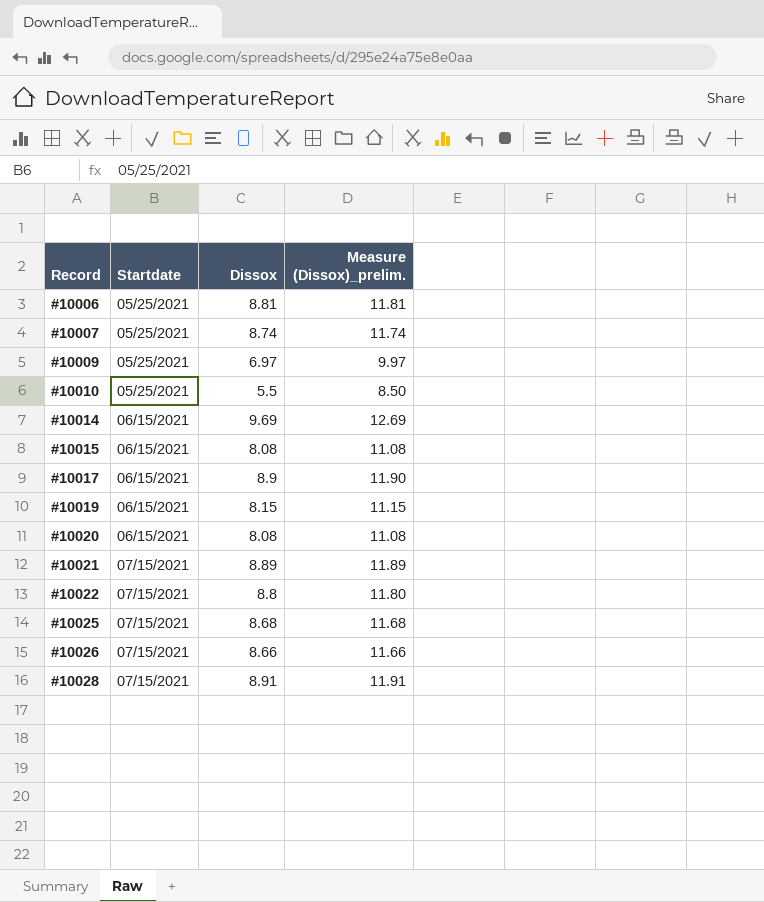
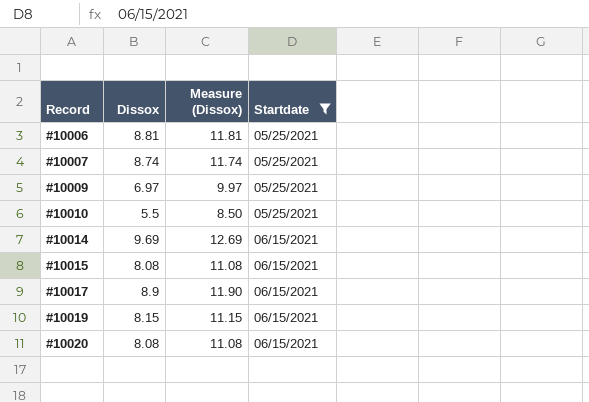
filter: none -> Startdate != 07/15/2021
column name: Measure (Dissox)_prelim. -> Measure (Dissox)
column Startdate | position: 2 -> 4

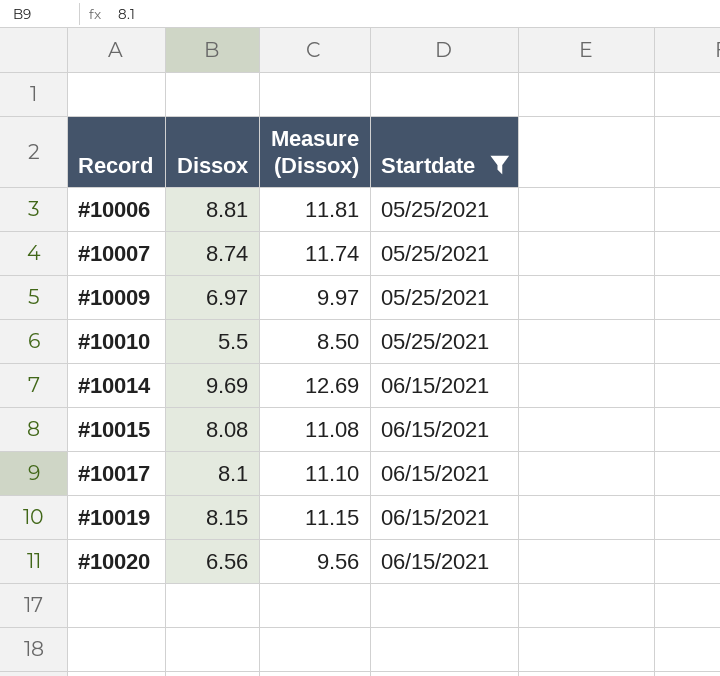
#10017 | Dissox: 8.9 -> 8.1
#10017 | Measure (Dissox): 11.90 -> 11.10
#10020 | Dissox: 8.08 -> 6.56
#10020 | Measure (Dissox): 11.08 -> 9.56

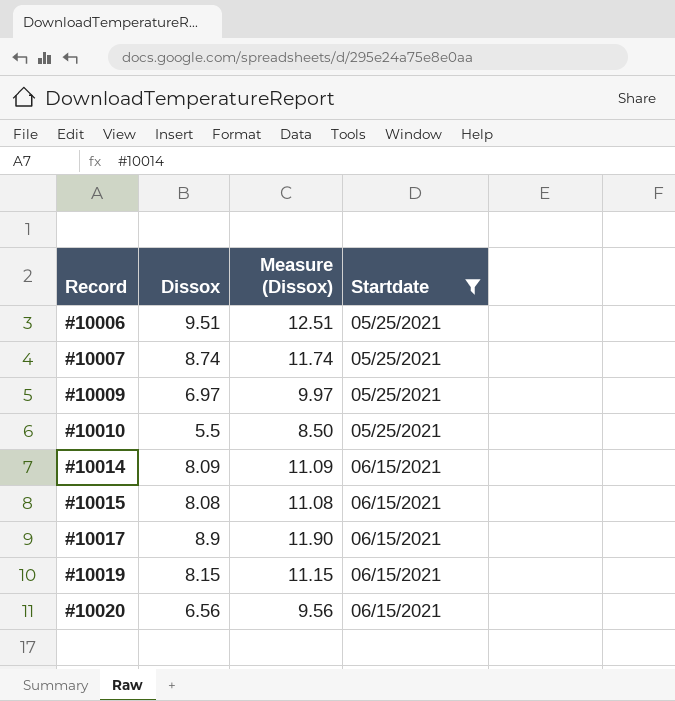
#10006 | Dissox: 8.81 -> 9.51
#10006 | Measure (Dissox): 11.81 -> 12.51
#10014 | Dissox: 9.69 -> 8.09
#10014 | Measure (Dissox): 12.69 -> 11.09
#10017 | Dissox: 8.1 -> 8.9
#10017 | Measure (Dissox): 11.10 -> 11.90

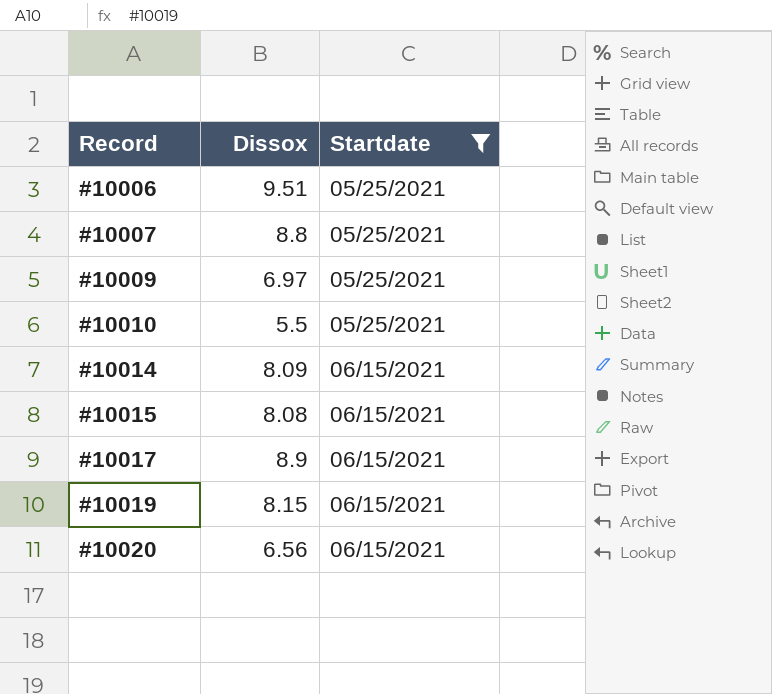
column Measure (Dissox) | formula: [Dissox] + 3 -> none
#10007 | Dissox: 8.74 -> 8.8

